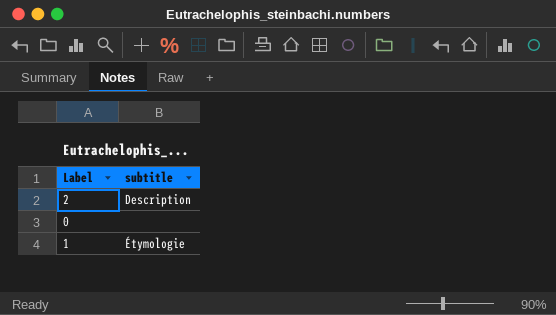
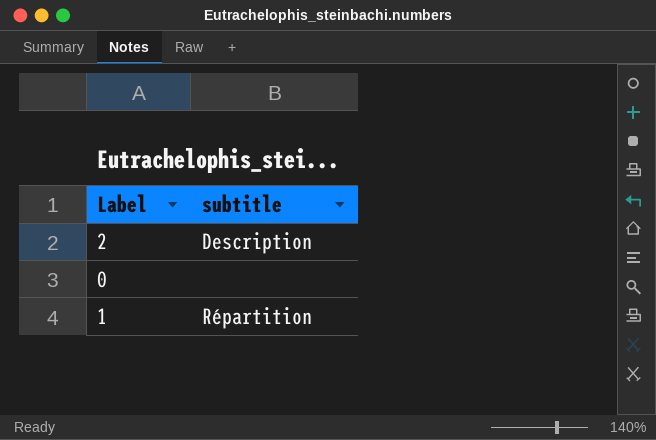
1 | subtitle: Étymologie -> Répartition

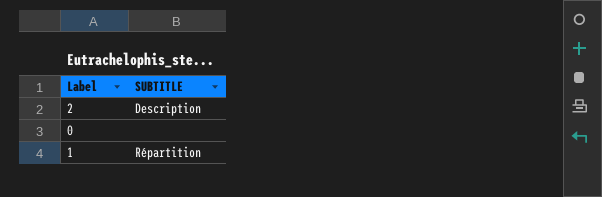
column name: subtitle -> SUBTITLE

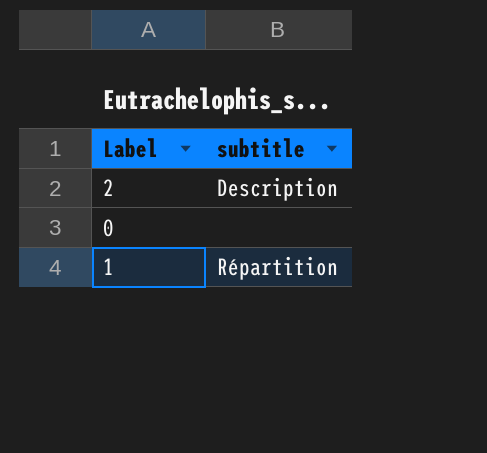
column name: SUBTITLE -> subtitle

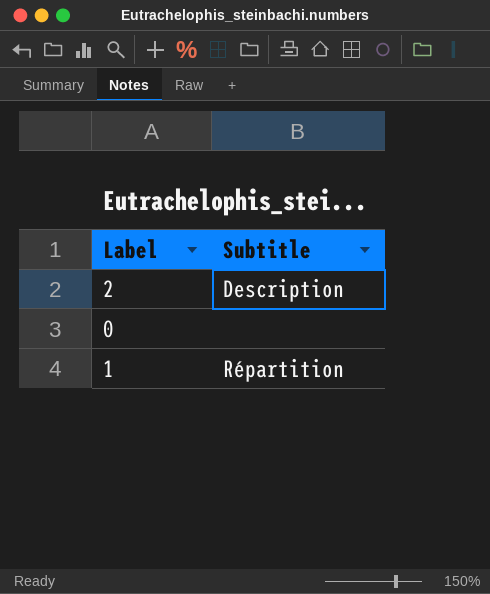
column name: subtitle -> Subtitle

